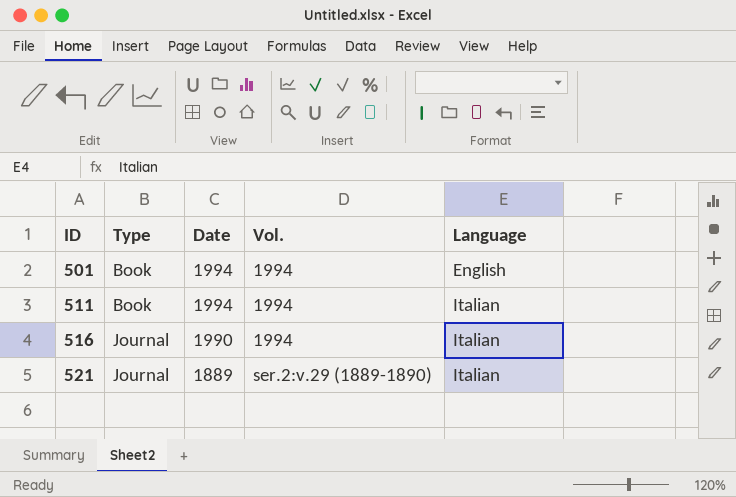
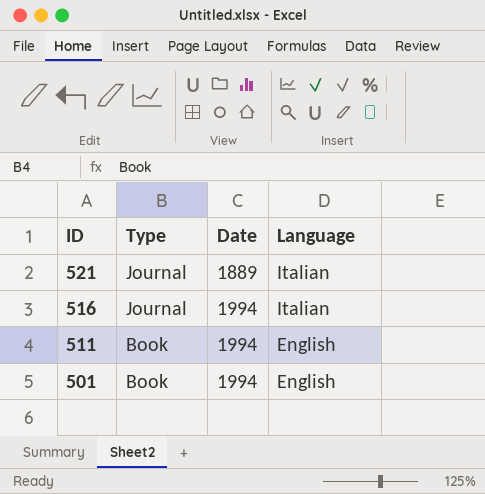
row order: ID ascending -> ID descending
column Vol. | position: 4 -> none
516 | Date: 1990 -> 1994
511 | Language: Italian -> English

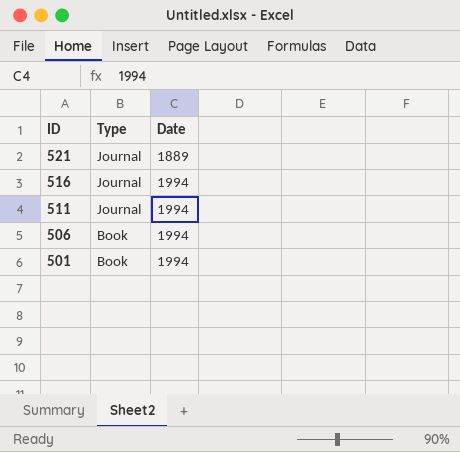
column Language | position: 4 -> none
511 | Type: Book -> Journal
row 506: none -> Book | 1994

